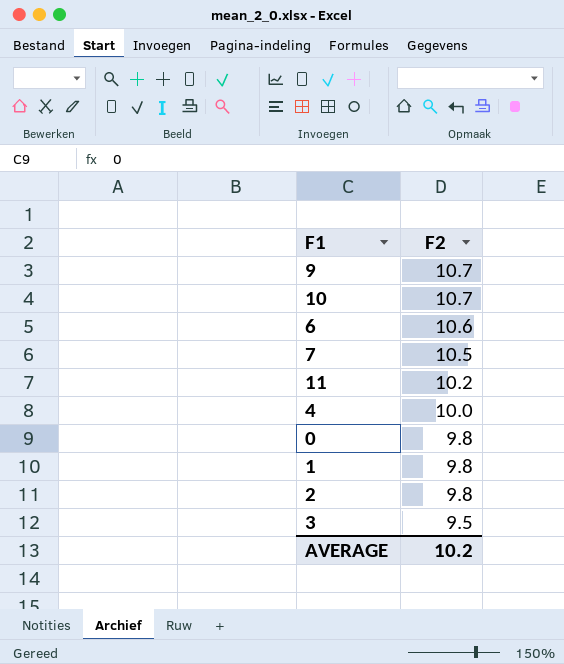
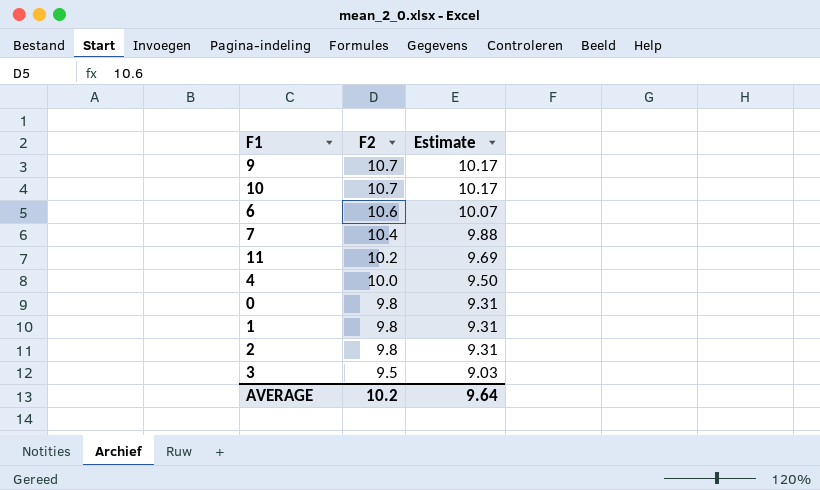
column Estimate | formula: none -> [F2] * 0.95
7 | F2: 10.5 -> 10.4

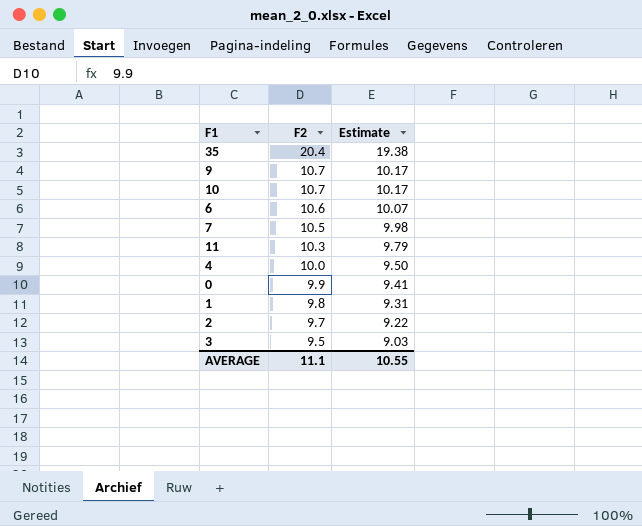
row 35: none -> 20.4 | 19.38
7 | F2: 10.4 -> 10.5
7 | Estimate: 9.88 -> 9.98
11 | F2: 10.2 -> 10.3
11 | Estimate: 9.69 -> 9.79
0 | F2: 9.8 -> 9.9
0 | Estimate: 9.31 -> 9.41
2 | F2: 9.8 -> 9.7
2 | Estimate: 9.31 -> 9.22
AVERAGE | F2: 10.2 -> 11.1
AVERAGE | Estimate: 9.64 -> 10.55

